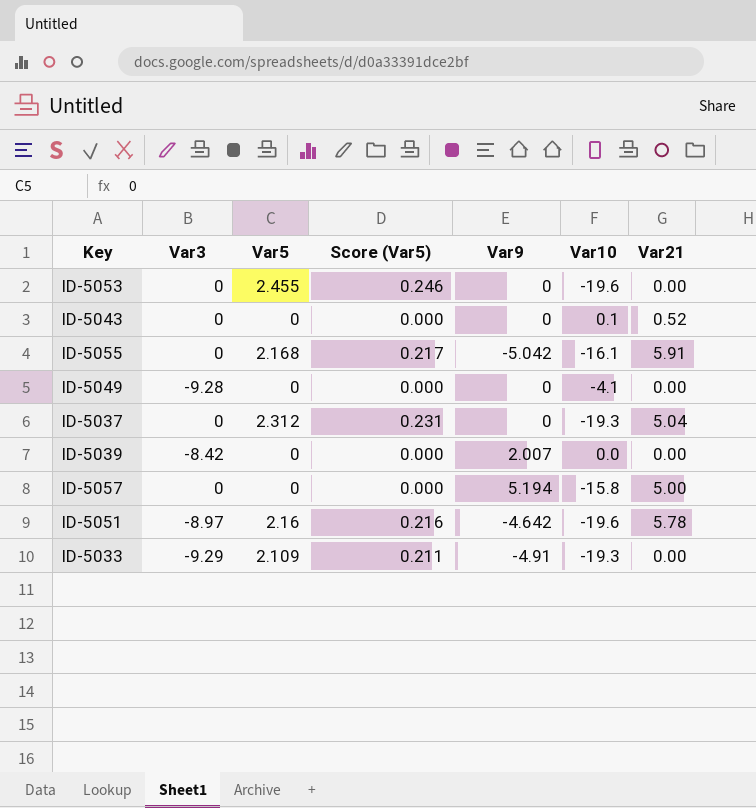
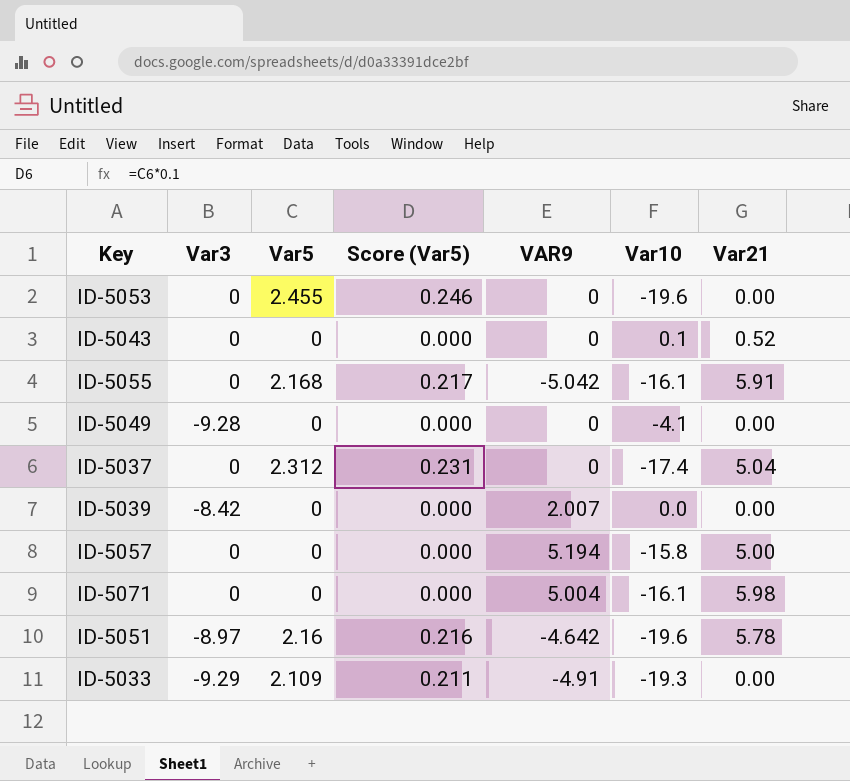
column name: Var9 -> VAR9
ID-5037 | Var10: -19.3 -> -17.4
row ID-5071: none -> 0 | 0 | 0.000 | 5.004 | -16.1 | 5.98

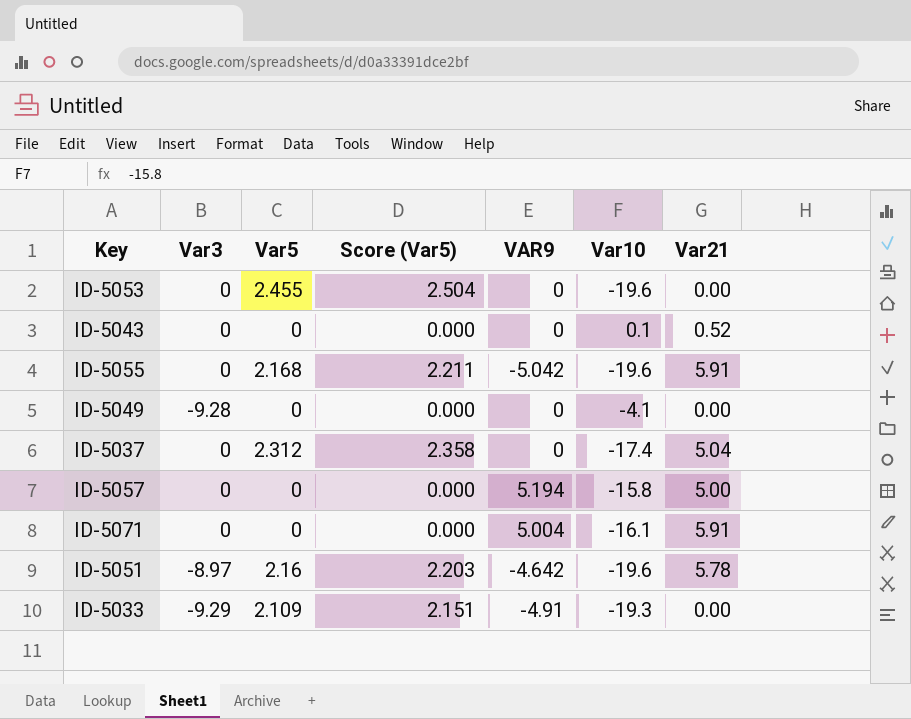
column Score (Var5) | formula: [Var5] * 0.1 -> [Var5] * 1.02
row ID-5039: -8.42 | 0 | 0.000 | 2.007 | 0.0 | 0.00 -> none
ID-5055 | Var10: -16.1 -> -19.6
ID-5071 | Var21: 5.98 -> 5.91

